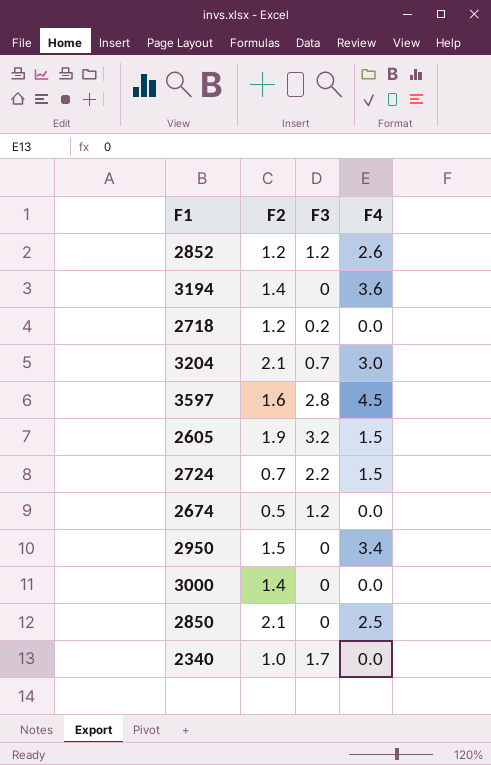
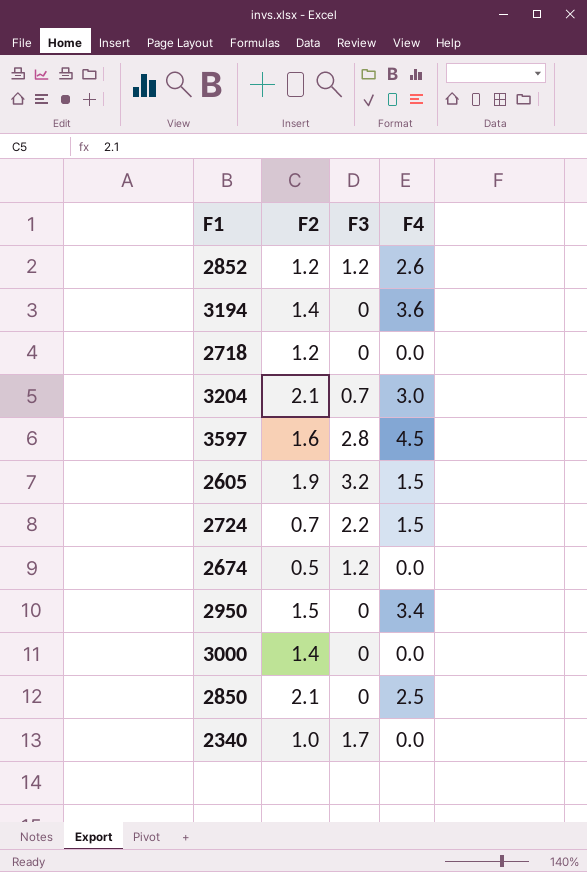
2718 | F3: 0.2 -> 0

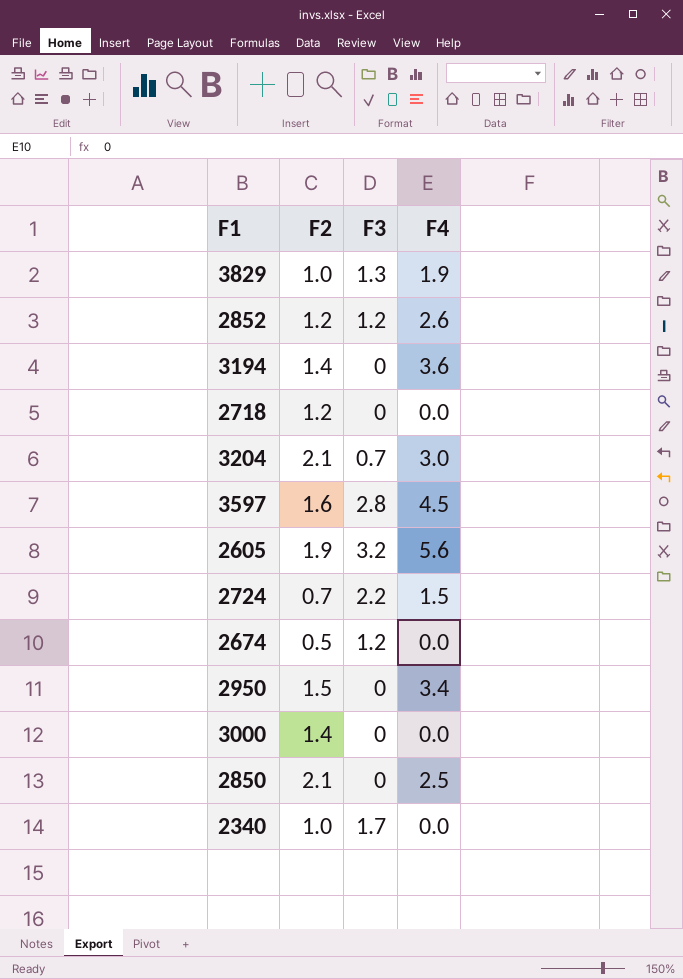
row 3829: none -> 1.0 | 1.3 | 1.9
2605 | F4: 1.5 -> 5.6

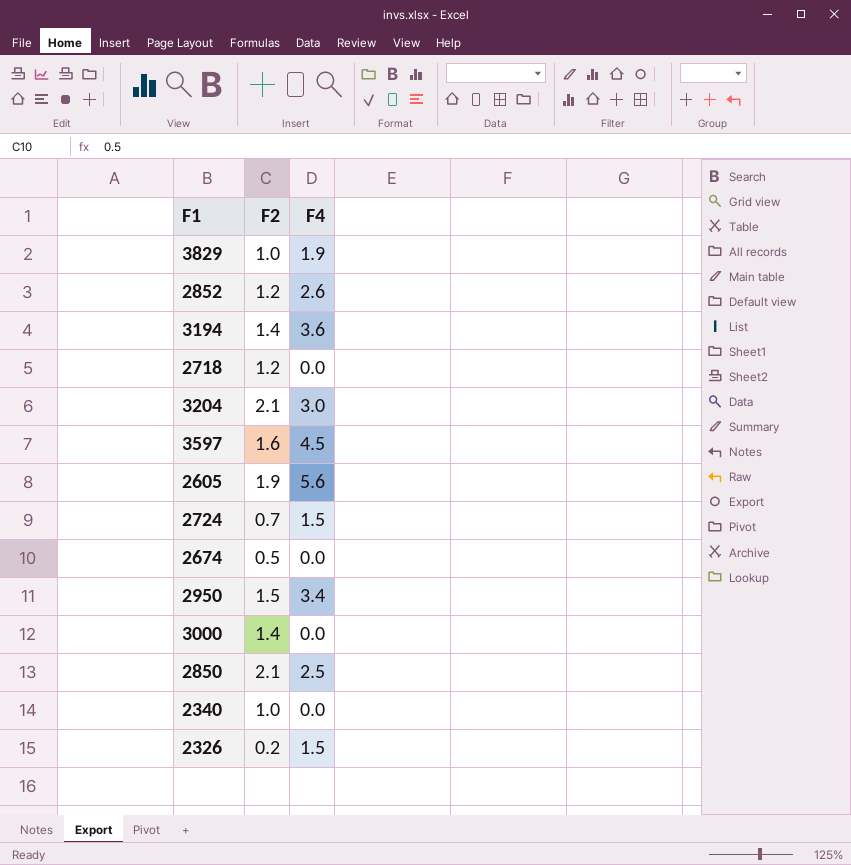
column F3 | position: 3 -> none
row 2326: none -> 0.2 | 1.5

